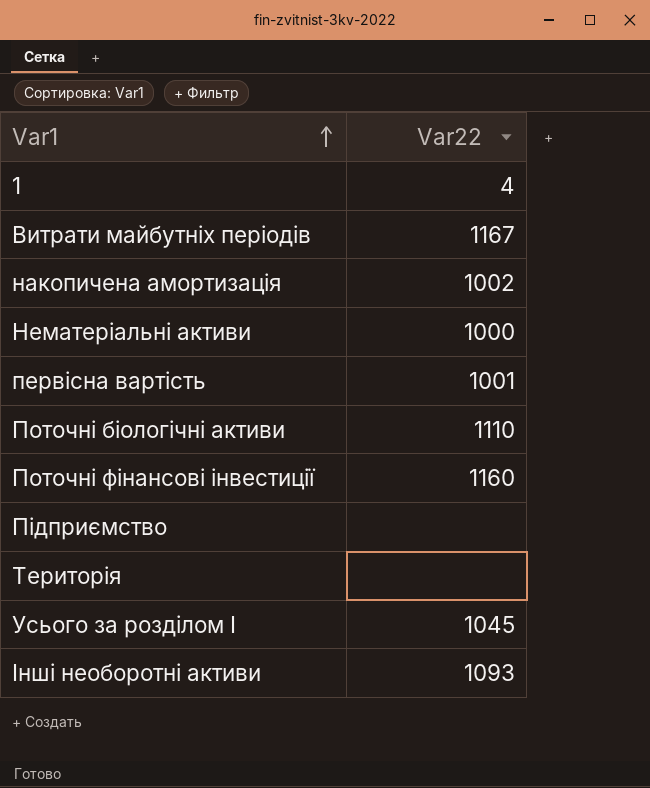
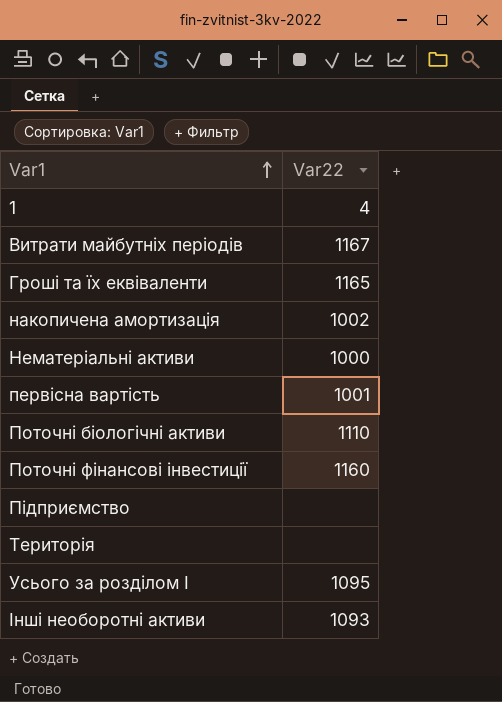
row Гроші та їх еквіваленти: none -> 1165
Усього за розділом I | Var22: 1045 -> 1095

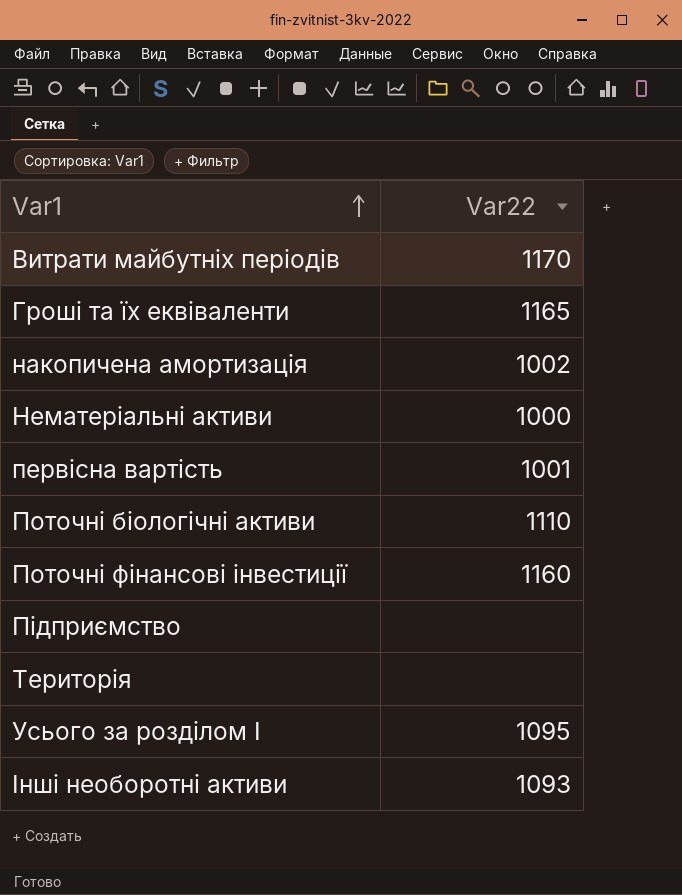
row 1: 4 -> none
Витрати майбутніх періодів | Var22: 1167 -> 1170

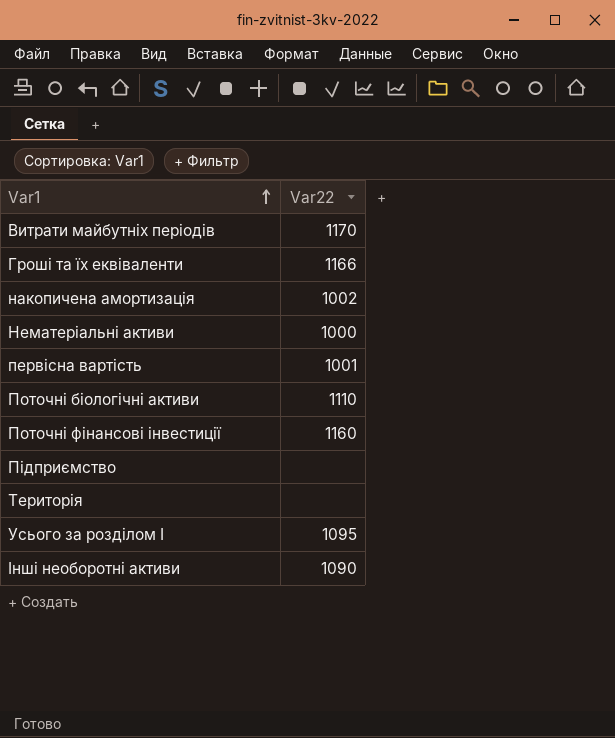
Гроші та їх еквіваленти | Var22: 1165 -> 1166
Інші необоротні активи | Var22: 1093 -> 1090

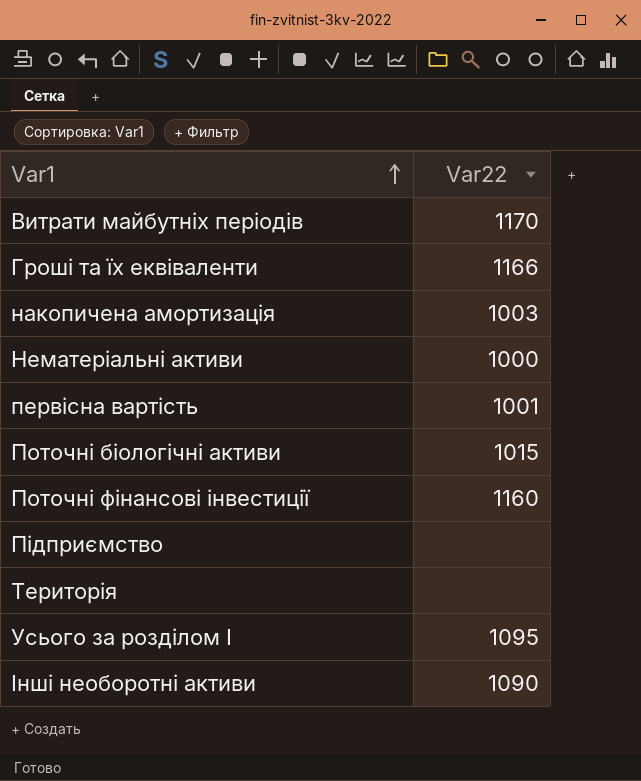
накопичена амортизація | Var22: 1002 -> 1003
Поточні біологічні активи | Var22: 1110 -> 1015

